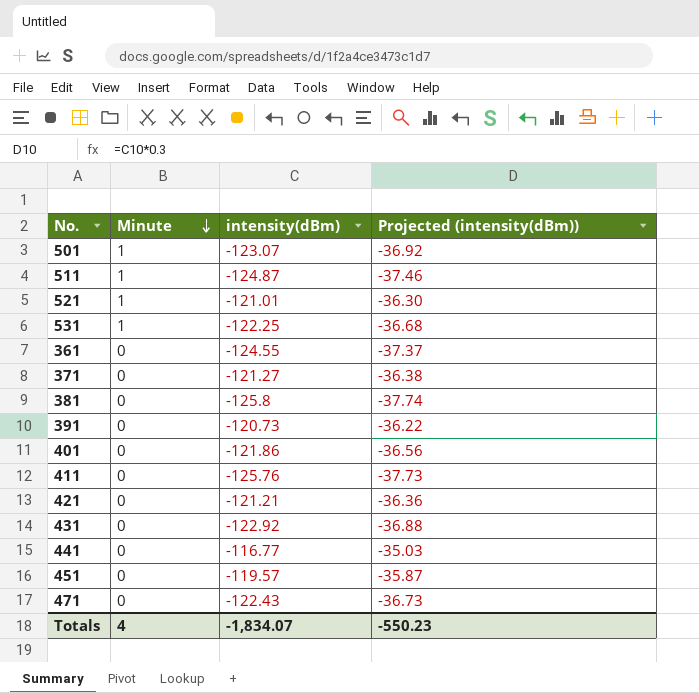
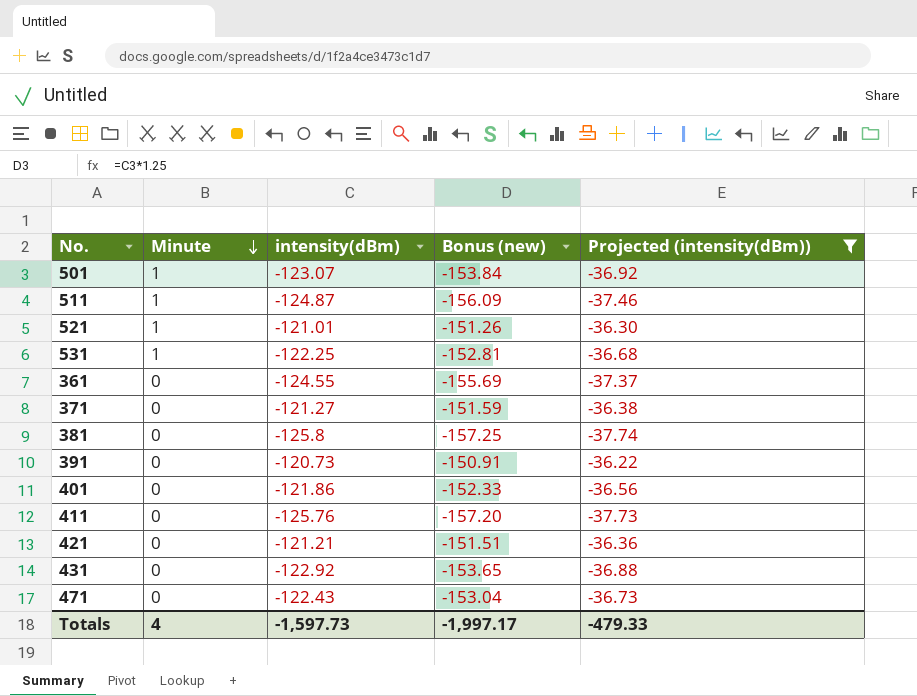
filter: none -> Projected (intensity(dBm)) <= -36.22
column Bonus (new) | formula: none -> [intensity(dBm)] * 1.25
Totals | intensity(dBm): -1,834.07 -> -1,597.73
Totals | Projected (intensity(dBm)): -550.23 -> -479.33

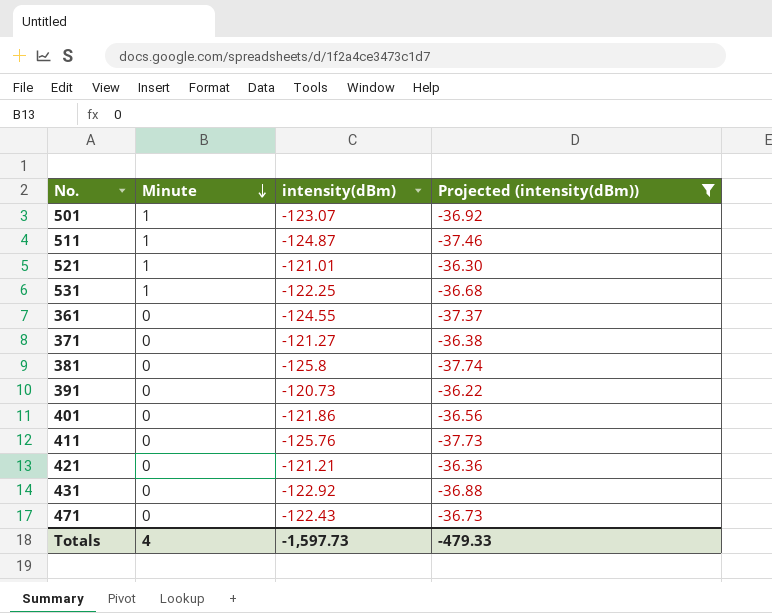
column Bonus (new) | formula: [intensity(dBm)] * 1.25 -> none

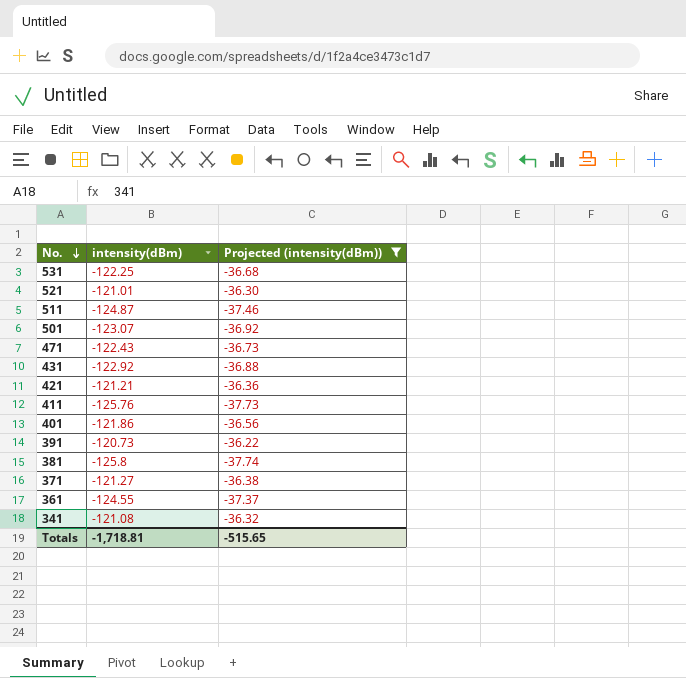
row order: Minute descending -> No. descending
column Minute | position: 2 -> none
row 341: none -> -121.08 | -36.32
Totals | intensity(dBm): -1,597.73 -> -1,718.81
Totals | Projected (intensity(dBm)): -479.33 -> -515.65

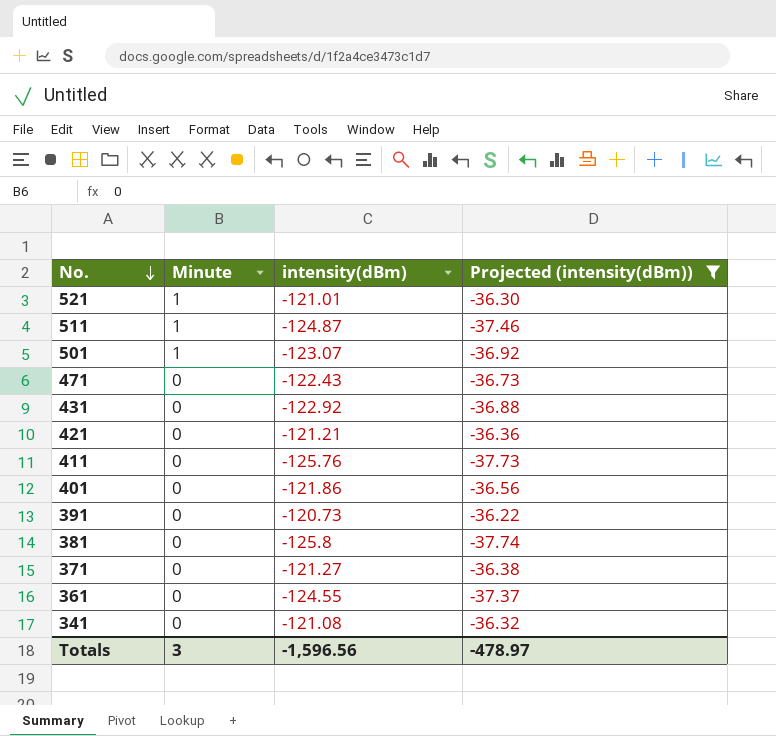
column Minute | position: none -> 2
row 531: -122.25 | -36.68 -> none
Totals | intensity(dBm): -1,718.81 -> -1,596.56
Totals | Projected (intensity(dBm)): -515.65 -> -478.97

